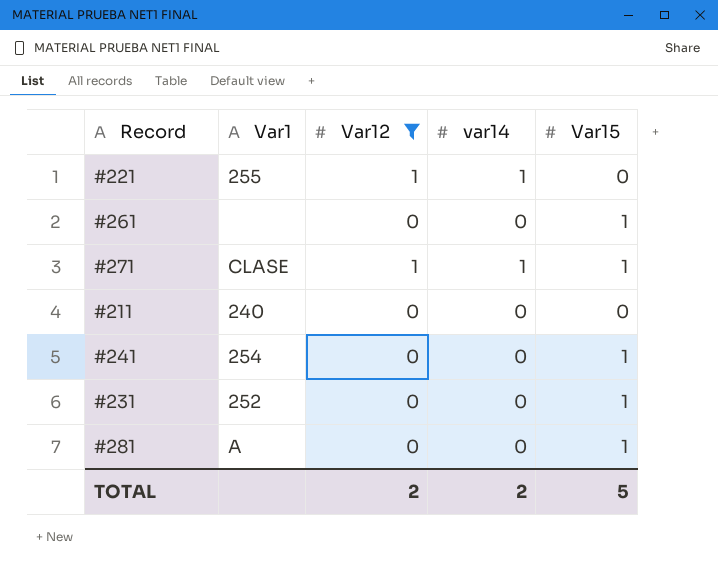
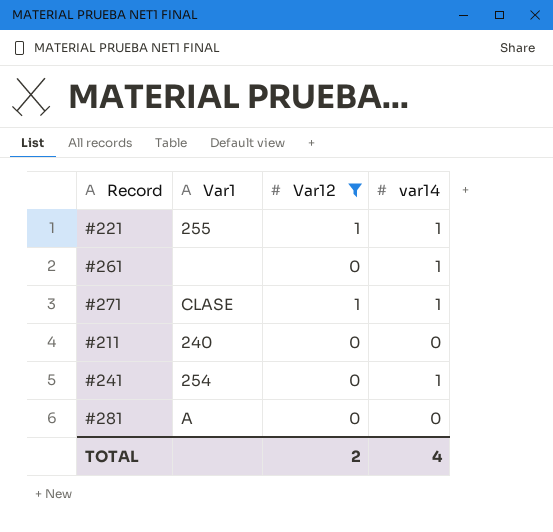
column Var15 | position: 5 -> none
row #231: 252 | 0 | 0 | 1 -> none
#261 | var14: 0 -> 1
#241 | var14: 0 -> 1
TOTAL | var14: 2 -> 4

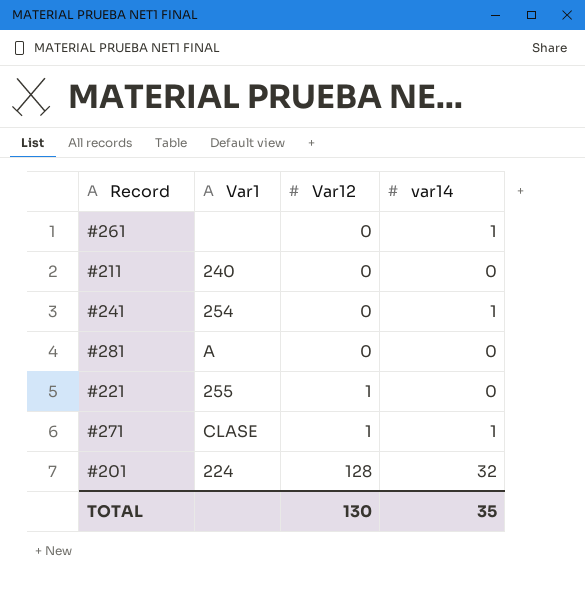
filter: Var12 != 128 -> none
row order: none -> Var12 ascending
#221 | var14: 1 -> 0
TOTAL | Var12: 2 -> 130
TOTAL | var14: 4 -> 35

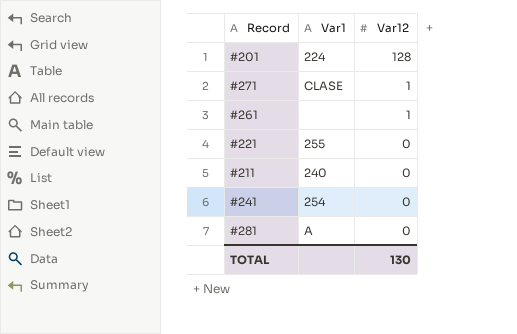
row order: Var12 ascending -> Var12 descending
column var14 | position: 4 -> none
#261 | Var12: 0 -> 1
#221 | Var12: 1 -> 0

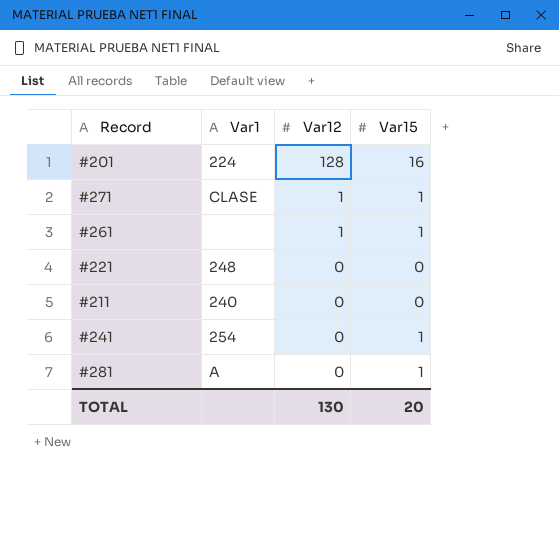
column Var15 | position: none -> 4
#221 | Var1: 255 -> 248

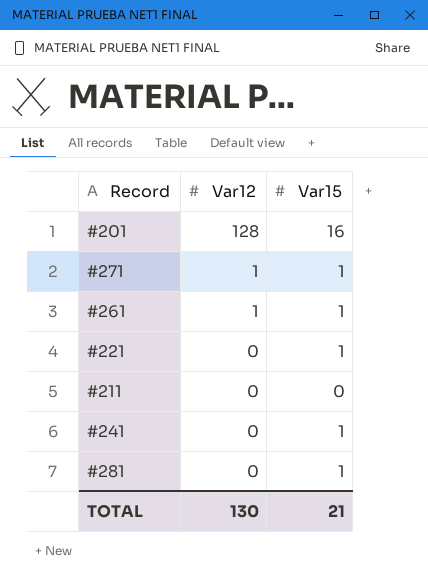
column Var1 | position: 2 -> none
#221 | Var15: 0 -> 1
TOTAL | Var15: 20 -> 21

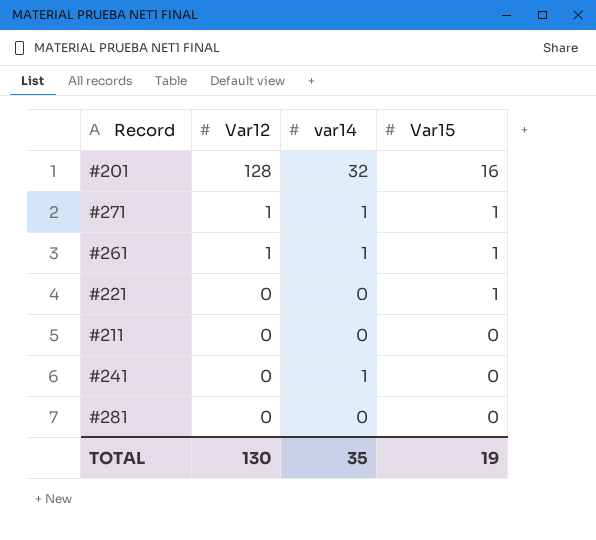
column var14 | position: none -> 3
#241 | Var15: 1 -> 0
#281 | Var15: 1 -> 0
TOTAL | Var15: 21 -> 19

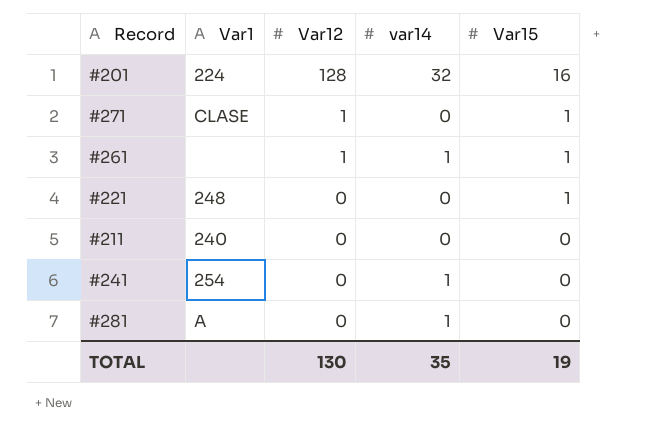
column Var1 | position: none -> 2
#271 | var14: 1 -> 0
#281 | var14: 0 -> 1

